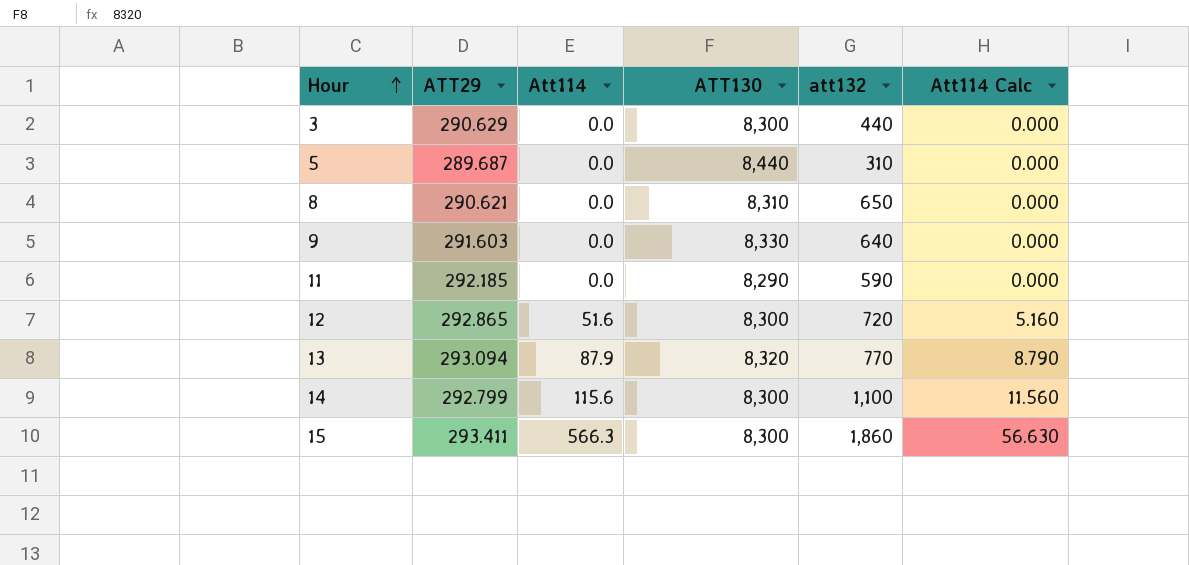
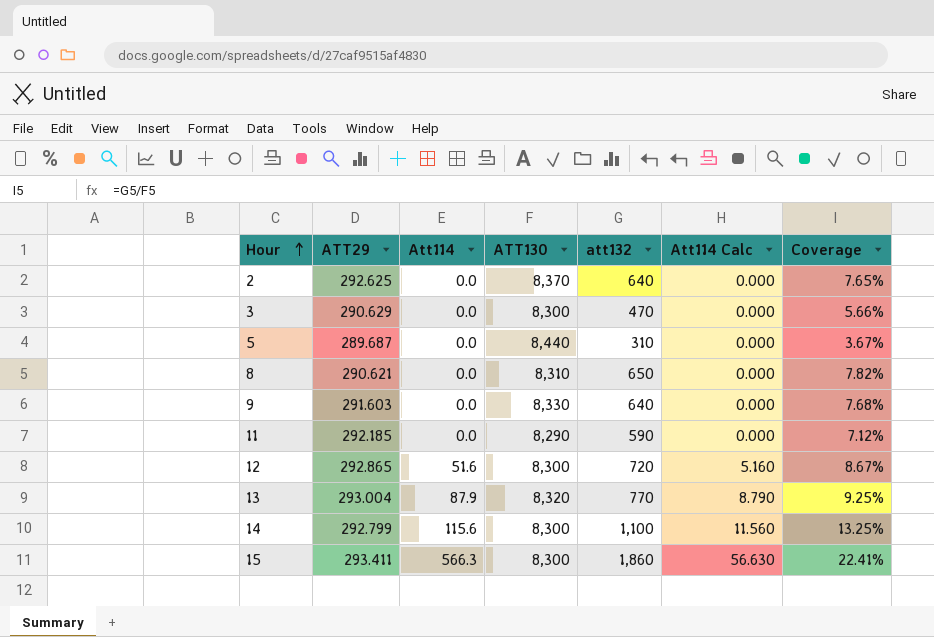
column Coverage | formula: none -> [att132] / [ATT130]
row 2: none -> 292.625 | 0.0 | 8,370 | 640 | 0.000 | 7.65%
3 | att132: 440 -> 470
13 | ATT29: 293.094 -> 293.004

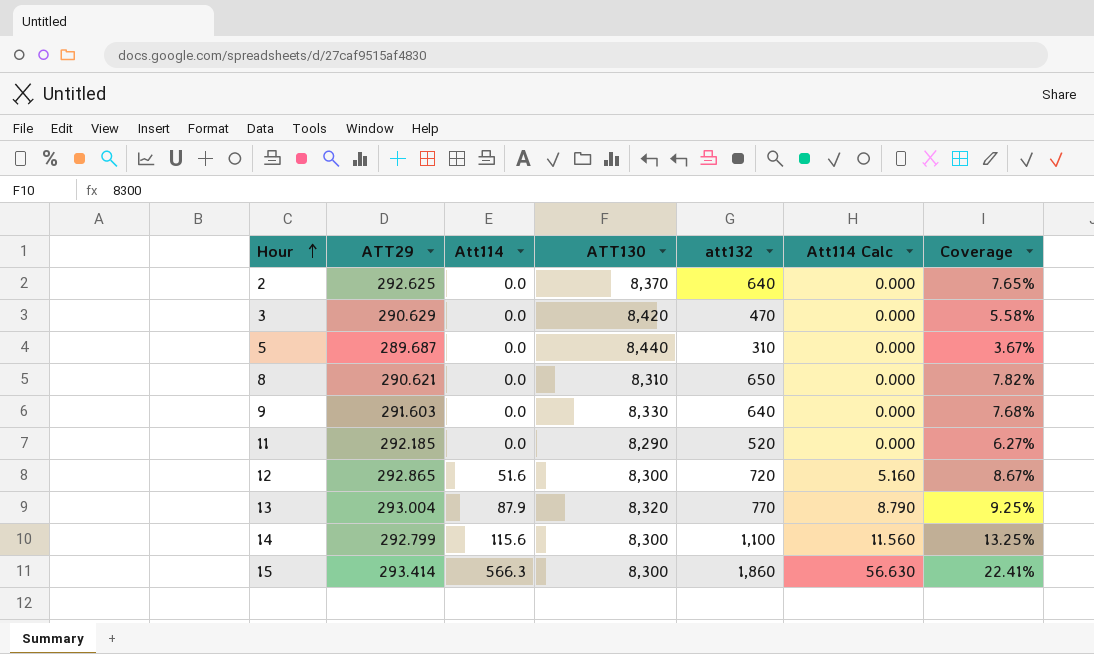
3 | ATT130: 8,300 -> 8,420
3 | Coverage: 5.66% -> 5.58%
11 | att132: 590 -> 520
11 | Coverage: 7.12% -> 6.27%
15 | ATT29: 293.411 -> 293.414

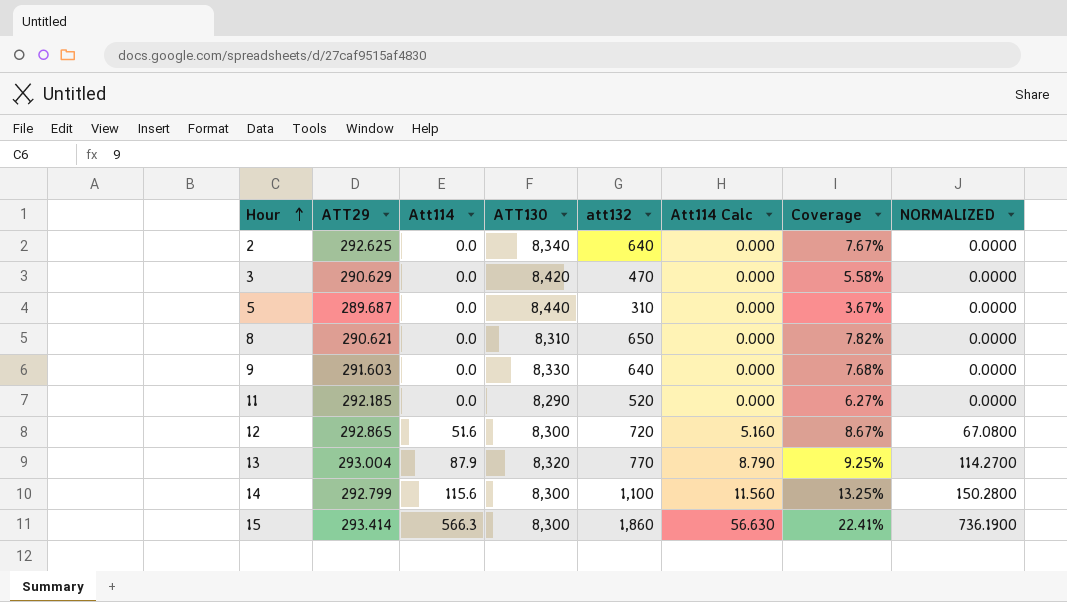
column NORMALIZED | formula: none -> [Att114] * 1.3
2 | ATT130: 8,370 -> 8,340
2 | Coverage: 7.65% -> 7.67%

